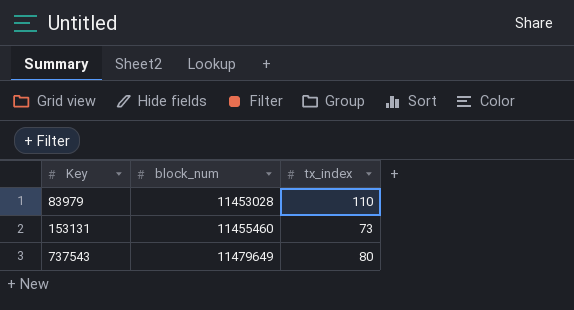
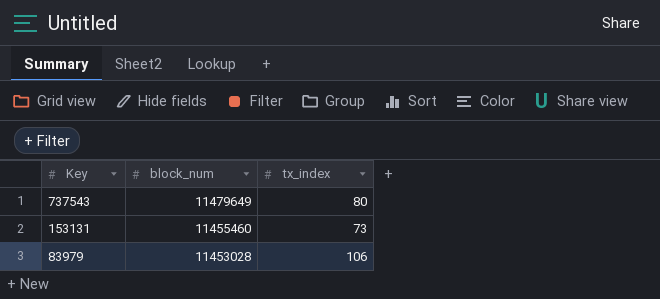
row order: Key ascending -> Key descending
83979 | tx_index: 110 -> 106

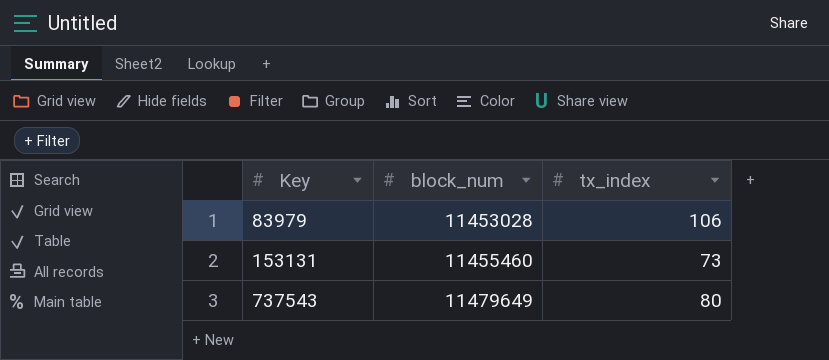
row order: Key descending -> Key ascending

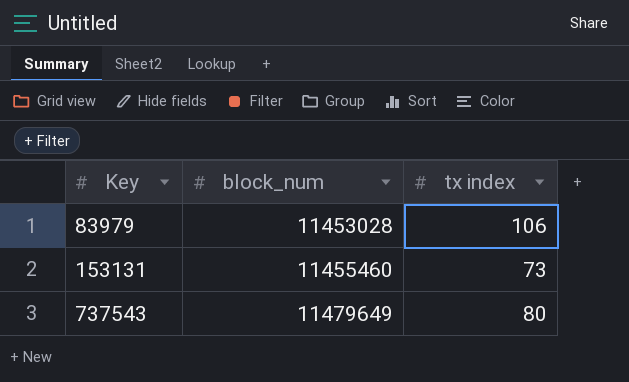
column name: tx_index -> tx index

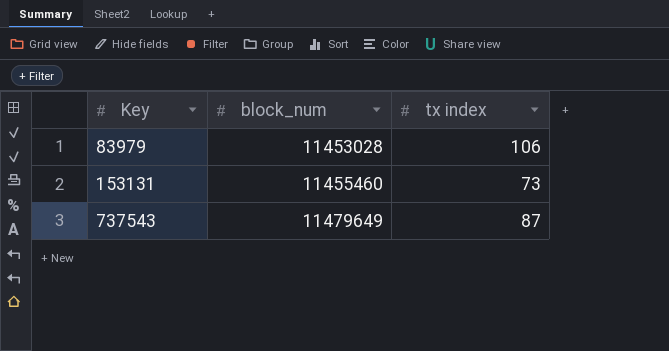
737543 | tx index: 80 -> 87

